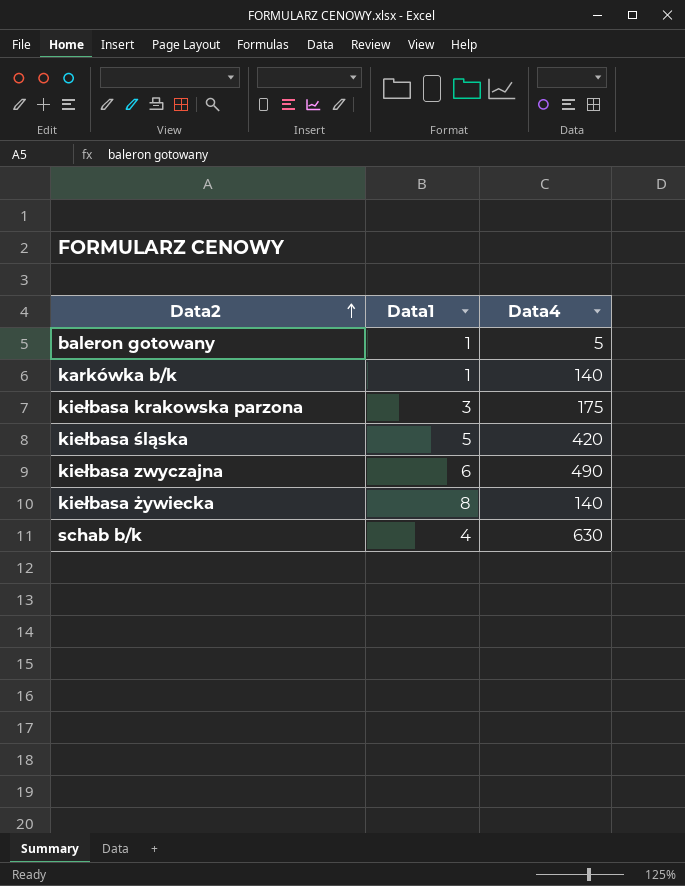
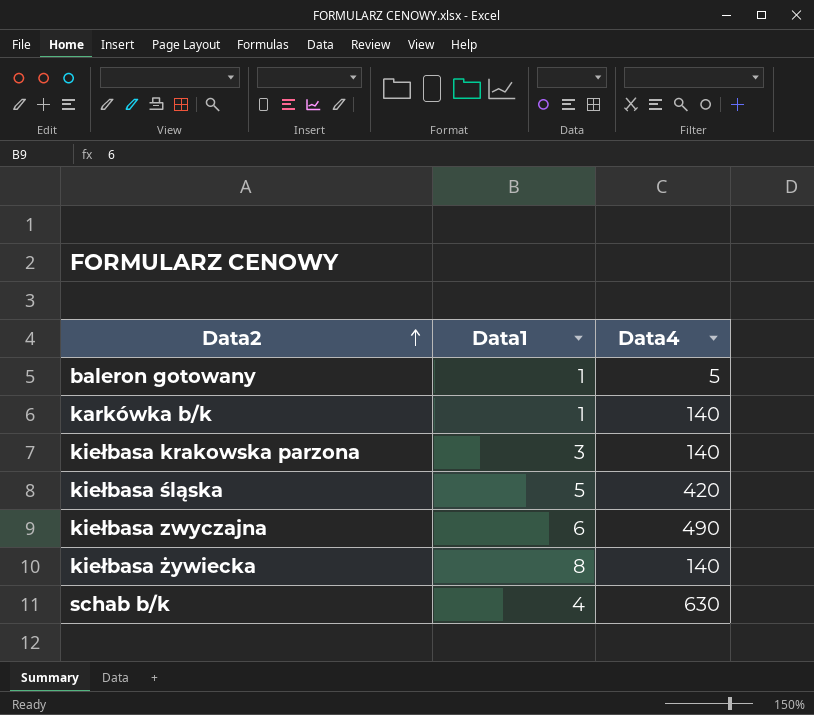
kiełbasa krakowska parzona | Data4: 175 -> 140

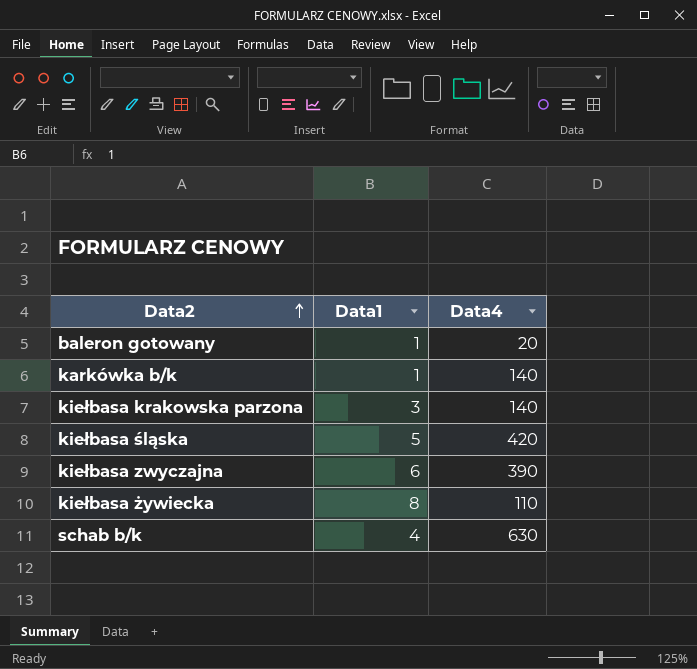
baleron gotowany | Data4: 5 -> 20
kiełbasa zwyczajna | Data4: 490 -> 390
kiełbasa żywiecka | Data4: 140 -> 110

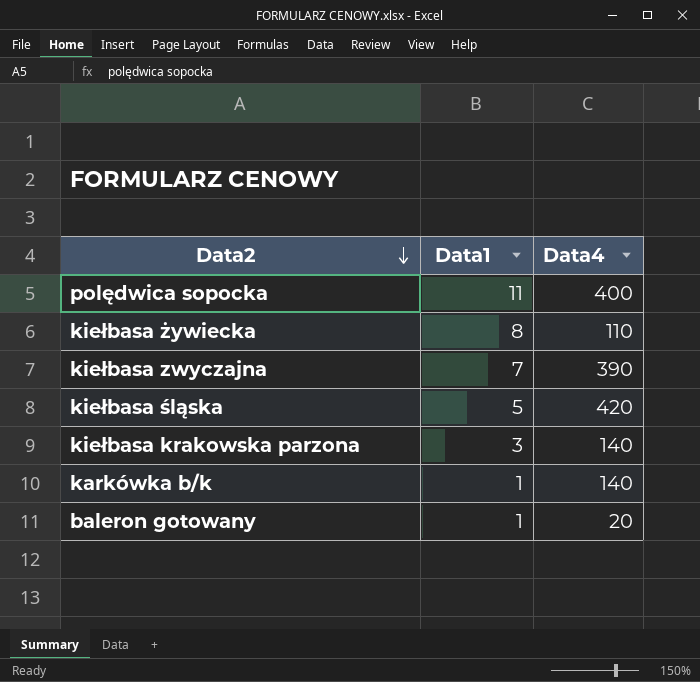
row order: Data2 ascending -> Data2 descending
row schab b/k: 4 | 630 -> none
row polędwica sopocka: none -> 11 | 400
kiełbasa zwyczajna | Data1: 6 -> 7

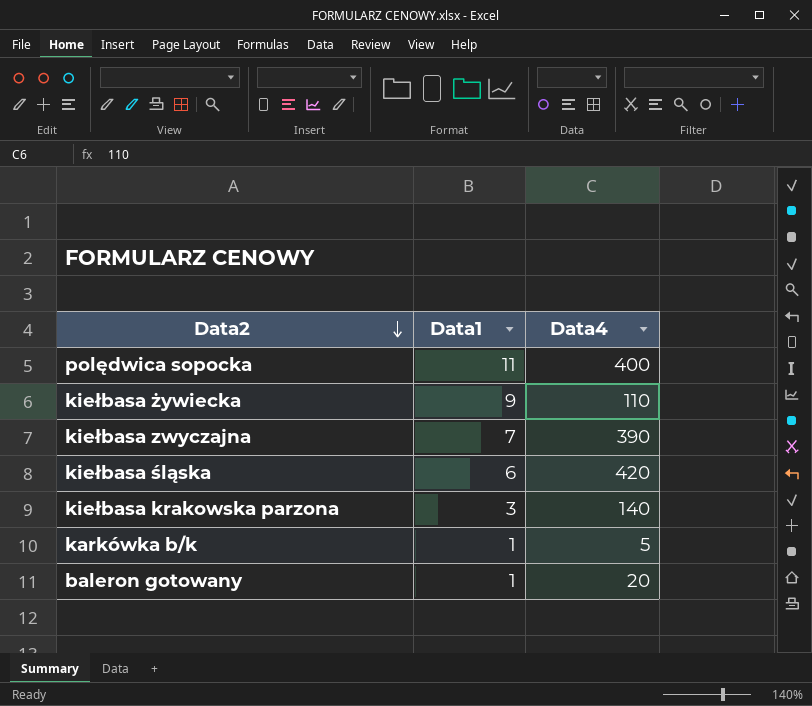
kiełbasa żywiecka | Data1: 8 -> 9
kiełbasa śląska | Data1: 5 -> 6
karkówka b/k | Data4: 140 -> 5

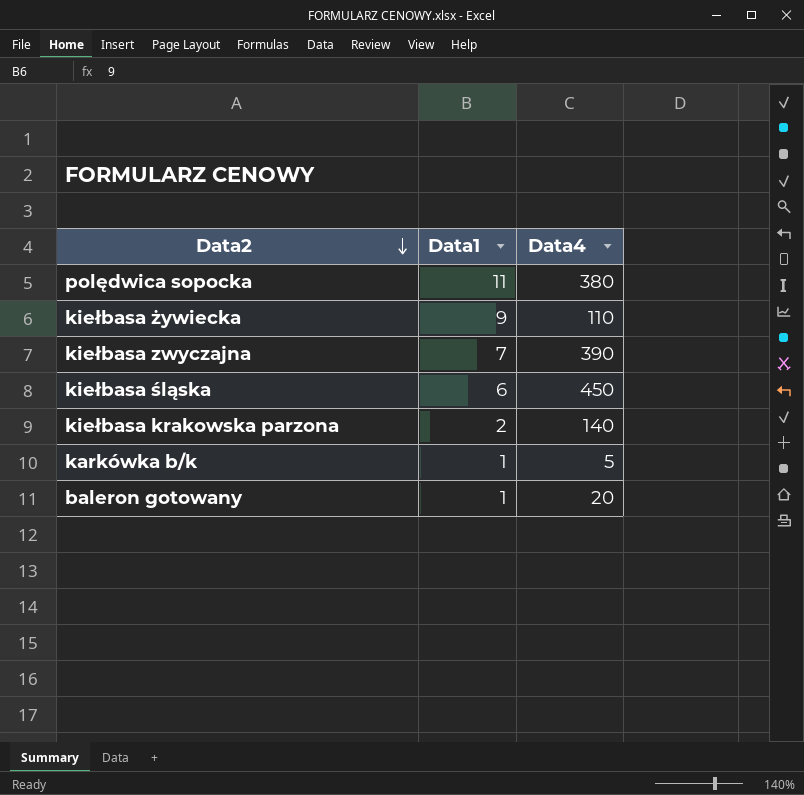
polędwica sopocka | Data4: 400 -> 380
kiełbasa śląska | Data4: 420 -> 450
kiełbasa krakowska parzona | Data1: 3 -> 2

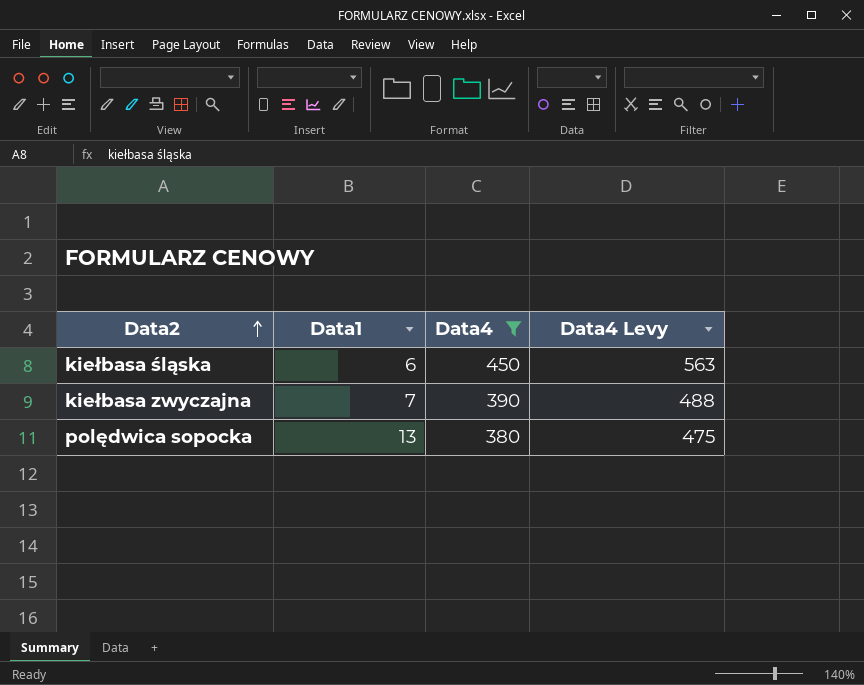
filter: none -> Data4 >= 380
row order: Data2 descending -> Data2 ascending
column Data4 Levy | formula: none -> [Data4] * 1.25
polędwica sopocka | Data1: 11 -> 13

